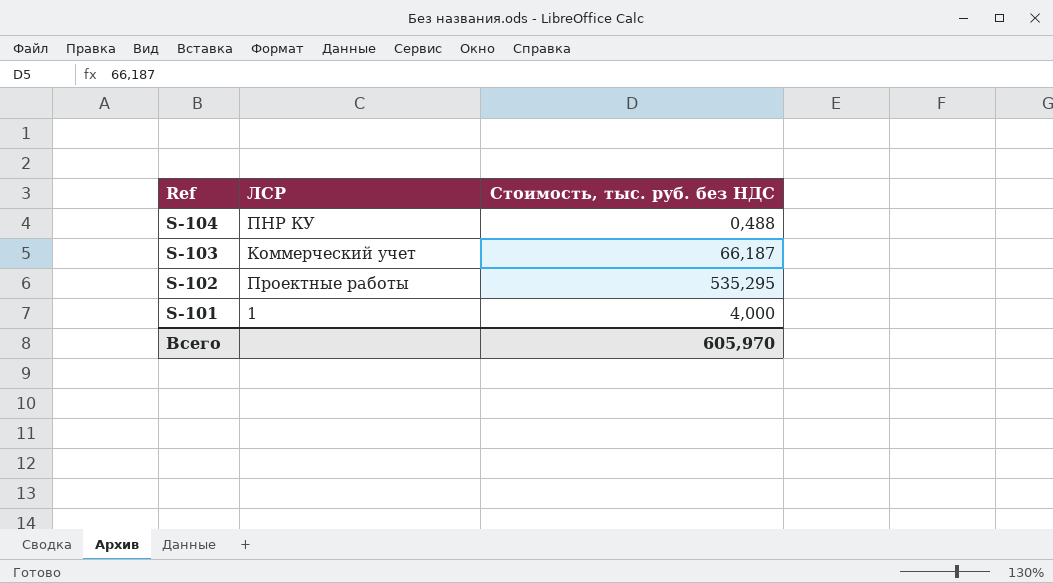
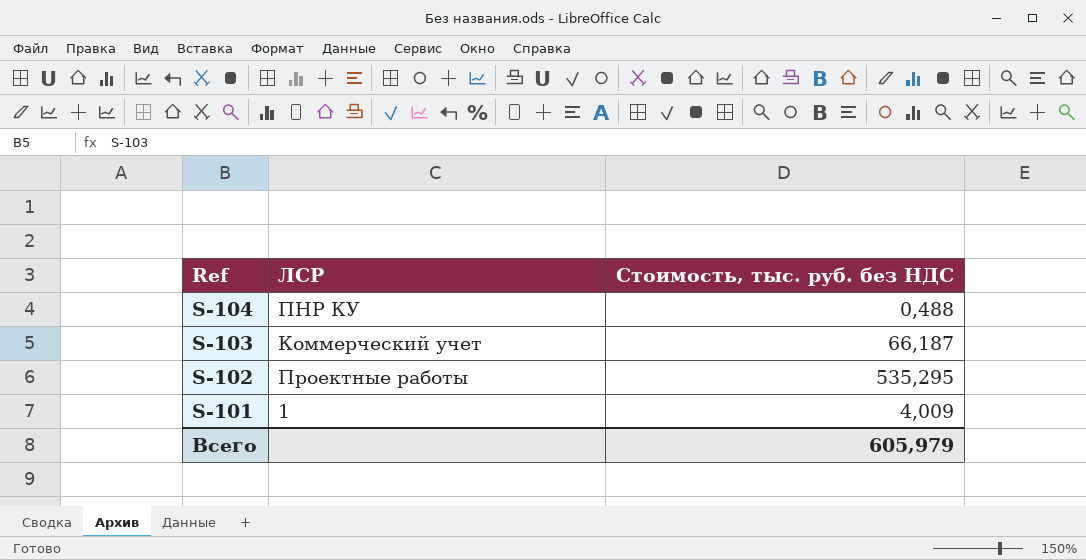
S-101 | Стоимость, тыс. руб. без НДС: 4,000 -> 4,009
Всего | Стоимость, тыс. руб. без НДС: 605,970 -> 605,979

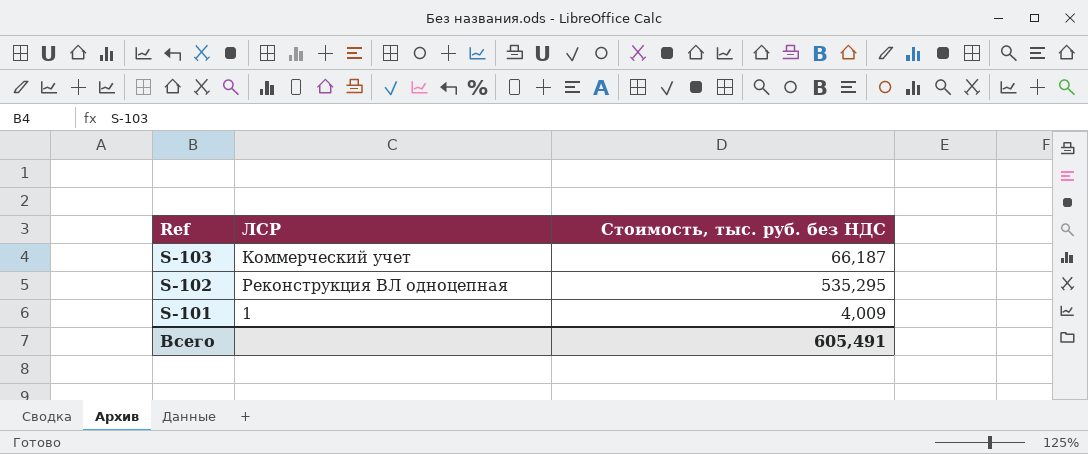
row S-104: ПНР КУ | 0,488 -> none
S-102 | ЛСР: Проектные работы -> Реконструкция ВЛ одноцепная
Всего | Стоимость, тыс. руб. без НДС: 605,979 -> 605,491

